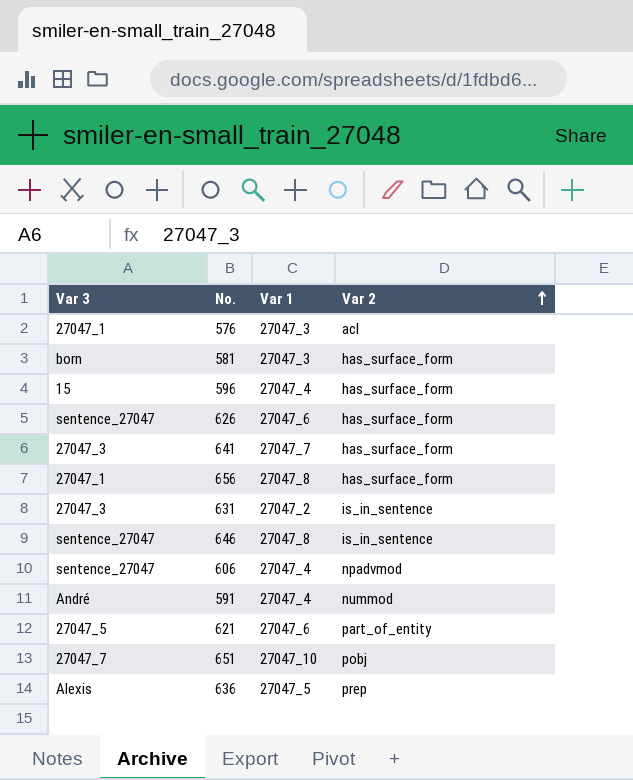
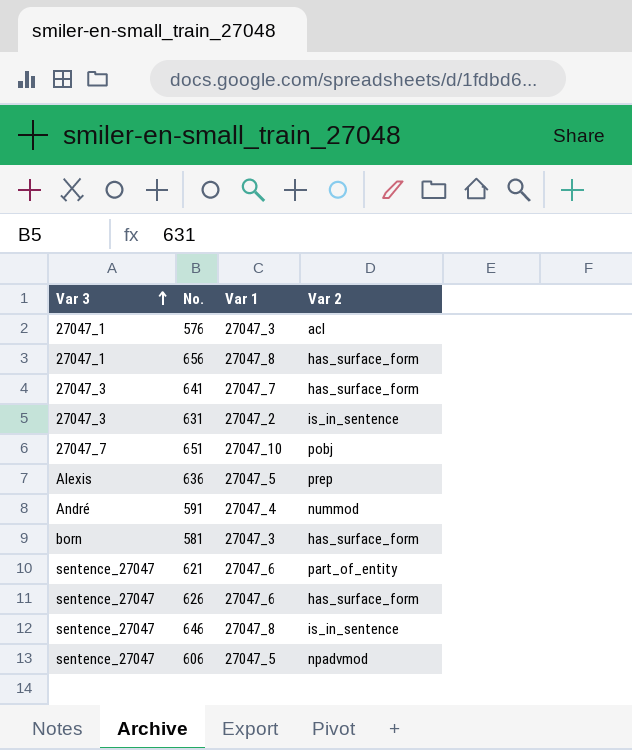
row order: Var 2 ascending -> Var 3 ascending
row 596: 15 | 27047_4 | has_surface_form -> none
621 | Var 3: 27047_5 -> sentence_27047
606 | Var 1: 27047_4 -> 27047_5

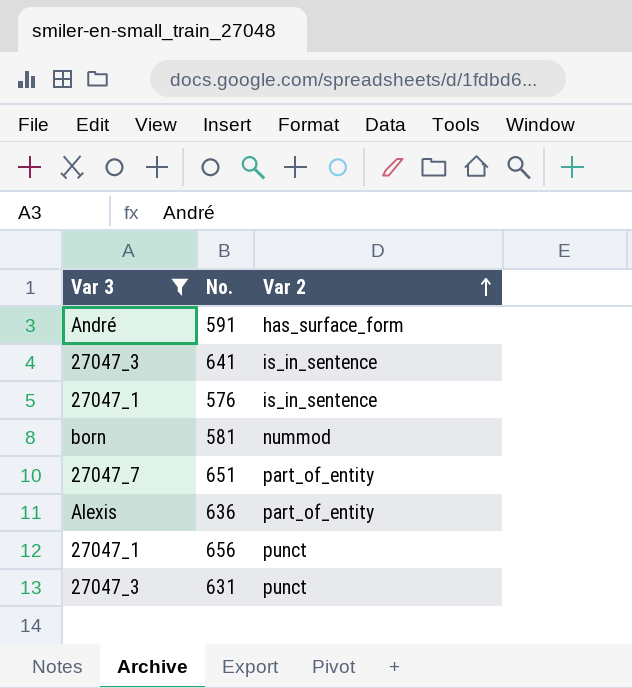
filter: none -> Var 3 != sentence_27047
row order: Var 3 ascending -> Var 2 ascending
column Var 1 | position: 3 -> none
591 | Var 2: nummod -> has_surface_form
641 | Var 2: has_surface_form -> is_in_sentence
576 | Var 2: acl -> is_in_sentence
581 | Var 2: has_surface_form -> nummod
651 | Var 2: pobj -> part_of_entity
636 | Var 2: prep -> part_of_entity
656 | Var 2: has_surface_form -> punct
631 | Var 2: is_in_sentence -> punct

